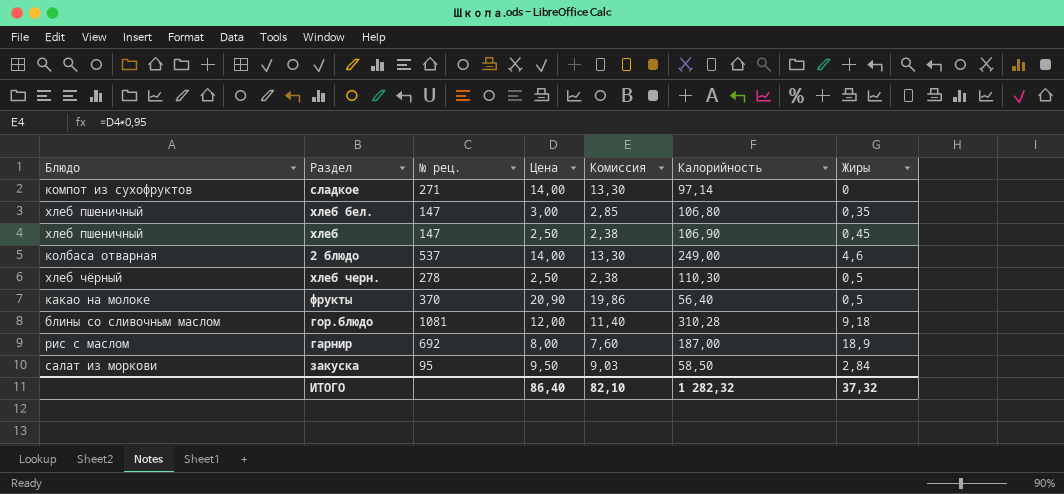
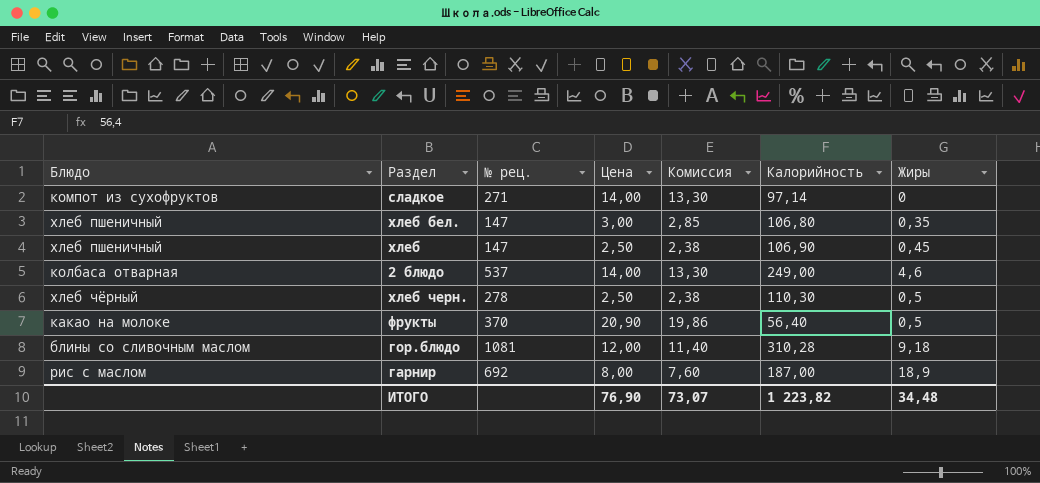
row закуска: салат из моркови | 95 | 9,50 | 9,03 | 58,50 | 2,84 -> none
ИТОГО | Цена: 86,40 -> 76,90
ИТОГО | Комиссия: 82,10 -> 73,07
ИТОГО | Калорийность: 1 282,32 -> 1 223,82
ИТОГО | Жиры: 37,32 -> 34,48

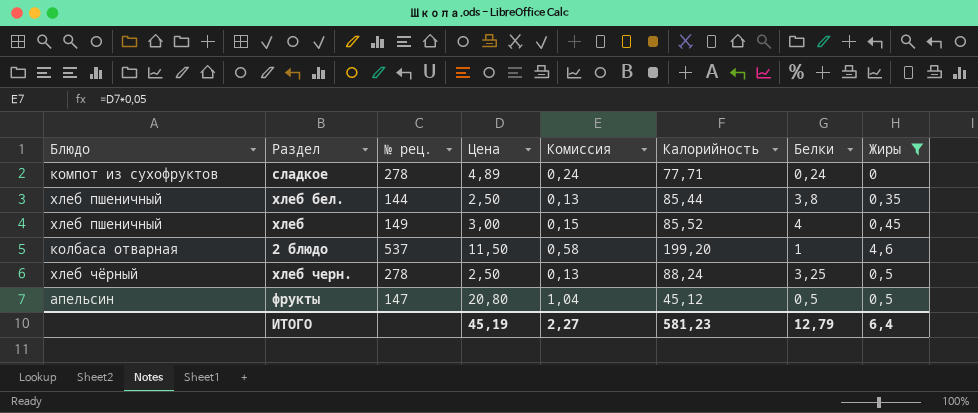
filter: none -> Жиры <= 4,6
column Комиссия | formula: [Цена] * 0,95 -> [Цена] * 0,05
column Белки | position: none -> 7
сладкое | № рец.: 271 -> 278
сладкое | Цена: 14,00 -> 4,89
сладкое | Калорийность: 97,14 -> 77,71
хлеб бел. | № рец.: 147 -> 144
хлеб бел. | Цена: 3,00 -> 2,50
хлеб бел. | Калорийность: 106,80 -> 85,44
хлеб | № рец.: 147 -> 149
хлеб | Цена: 2,50 -> 3,00
хлеб | Калорийность: 106,90 -> 85,52
2 блюдо | Цена: 14,00 -> 11,50
2 блюдо | Калорийность: 249,00 -> 199,20
хлеб черн. | Калорийность: 110,30 -> 88,24
фрукты | Блюдо: какао на молоке -> апельсин
фрукты | № рец.: 370 -> 147
фрукты | Цена: 20,90 -> 20,80
фрукты | Калорийность: 56,40 -> 45,12
ИТОГО | Цена: 76,90 -> 45,19
ИТОГО | Комиссия: 73,07 -> 2,27
ИТОГО | Калорийность: 1 223,82 -> 581,23
ИТОГО | Жиры: 34,48 -> 6,4

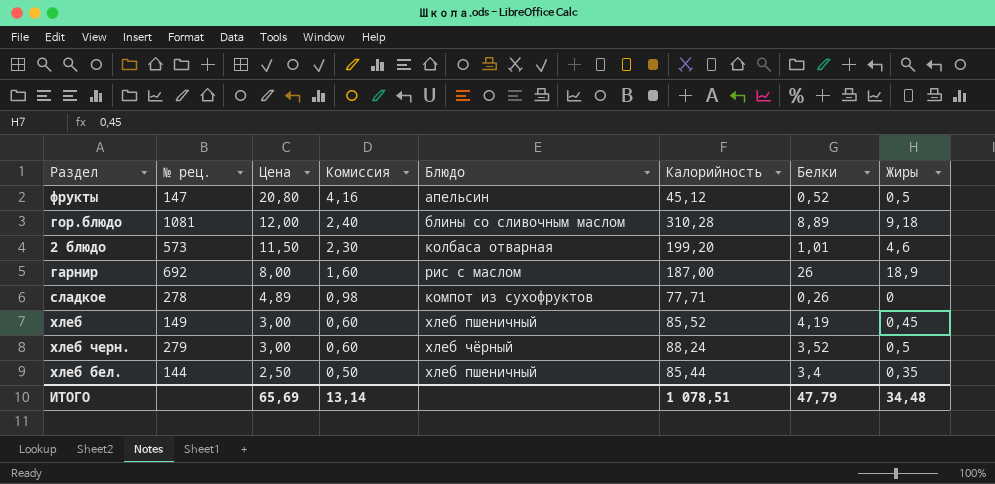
filter: Жиры <= 4,6 -> none
row order: none -> Цена descending
column Комиссия | formula: [Цена] * 0,05 -> [Цена] * 0,2
column Блюдо | position: 1 -> 5
фрукты | Белки: 0,5 -> 0,52
2 блюдо | № рец.: 537 -> 573
2 блюдо | Белки: 1 -> 1,01
сладкое | Белки: 0,24 -> 0,26
хлеб | Белки: 4 -> 4,19
хлеб черн. | № рец.: 278 -> 279
хлеб черн. | Цена: 2,50 -> 3,00
хлеб черн. | Белки: 3,25 -> 3,52
хлеб бел. | Белки: 3,8 -> 3,4
ИТОГО | Цена: 45,19 -> 65,69
ИТОГО | Комиссия: 2,27 -> 13,14
ИТОГО | Калорийность: 581,23 -> 1 078,51
ИТОГО | Белки: 12,79 -> 47,79
ИТОГО | Жиры: 6,4 -> 34,48

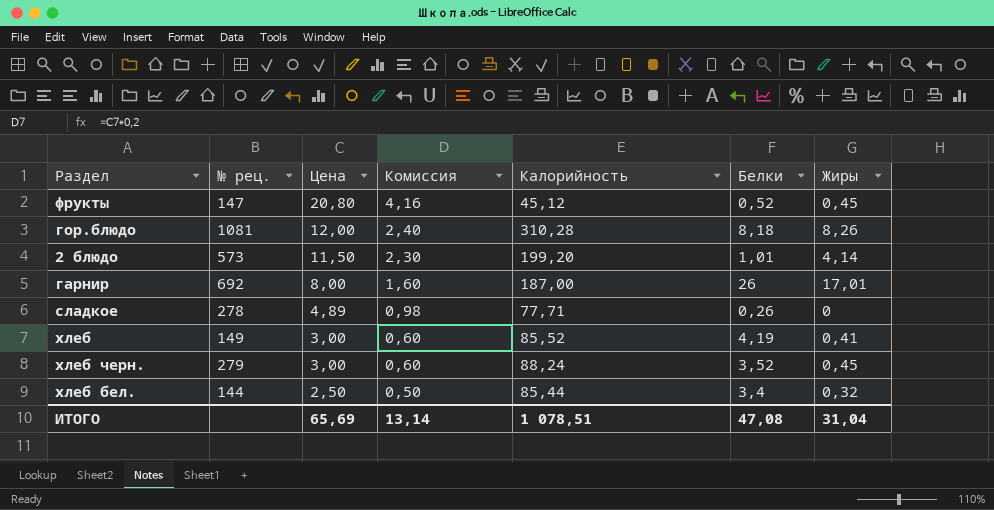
column Блюдо | position: 5 -> none
фрукты | Жиры: 0,5 -> 0,45
гор.блюдо | Белки: 8,89 -> 8,18
гор.блюдо | Жиры: 9,18 -> 8,26
2 блюдо | Жиры: 4,6 -> 4,14
гарнир | Жиры: 18,9 -> 17,01
хлеб | Жиры: 0,45 -> 0,41
хлеб черн. | Жиры: 0,5 -> 0,45
хлеб бел. | Жиры: 0,35 -> 0,32
ИТОГО | Белки: 47,79 -> 47,08
ИТОГО | Жиры: 34,48 -> 31,04

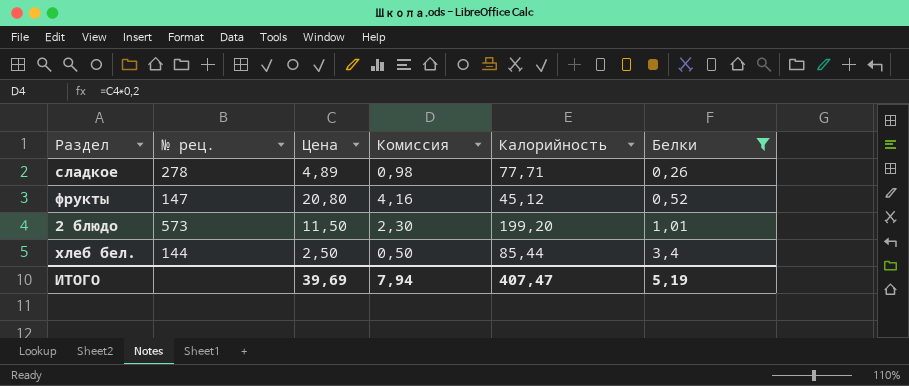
filter: none -> Белки <= 3,4
row order: Цена descending -> Белки ascending
column Жиры | position: 7 -> none
ИТОГО | Цена: 65,69 -> 39,69
ИТОГО | Комиссия: 13,14 -> 7,94
ИТОГО | Калорийность: 1 078,51 -> 407,47
ИТОГО | Белки: 47,08 -> 5,19

